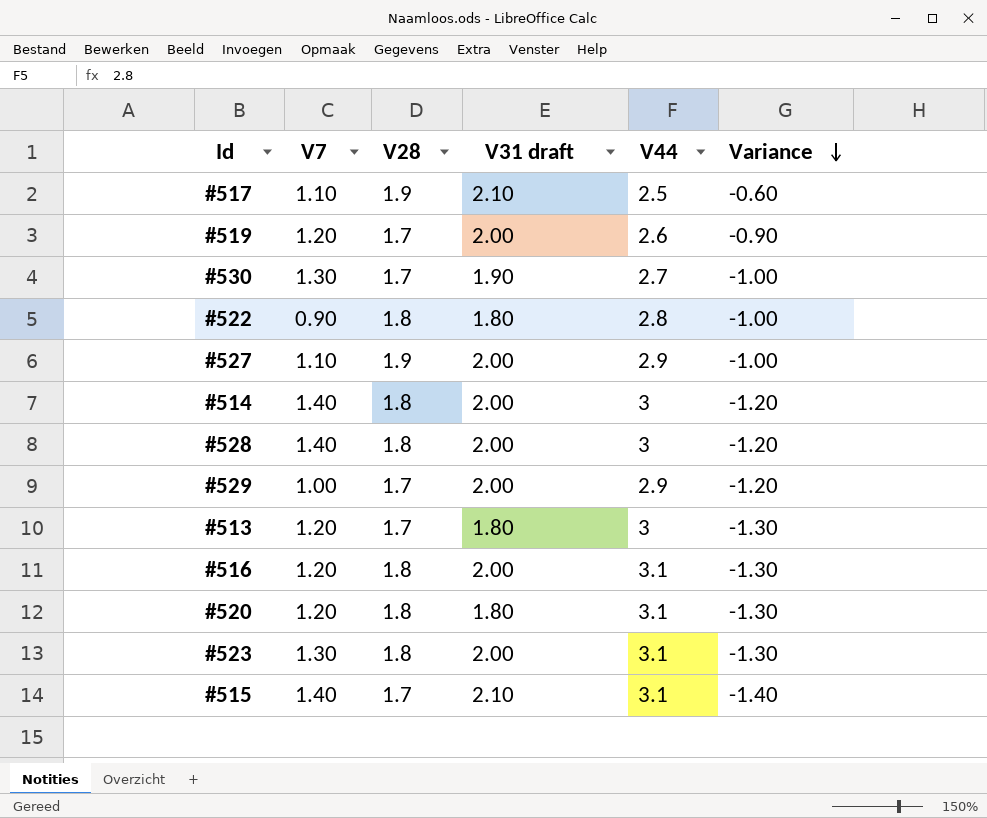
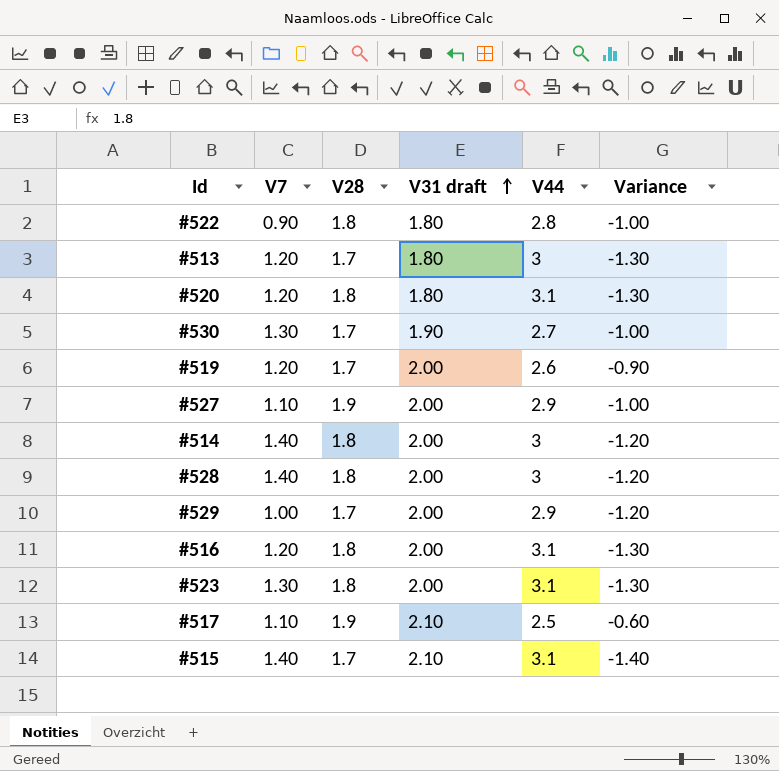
row order: Variance descending -> V31 draft ascending

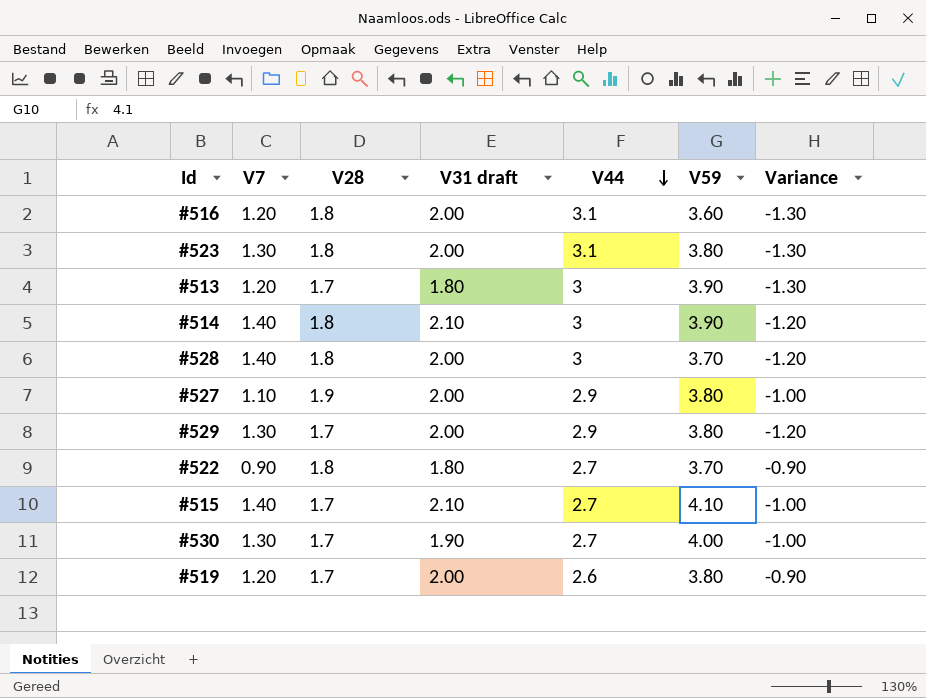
row order: V31 draft ascending -> V44 descending
column V59 | position: none -> 6
row #520: 1.20 | 1.8 | 1.80 | 3.1 | -1.30 -> none
row #517: 1.10 | 1.9 | 2.10 | 2.5 | -0.60 -> none
#514 | V31 draft: 2.00 -> 2.10
#529 | V7: 1.00 -> 1.30
#522 | V44: 2.8 -> 2.7
#522 | Variance: -1.00 -> -0.90
#515 | V44: 3.1 -> 2.7
#515 | Variance: -1.40 -> -1.00

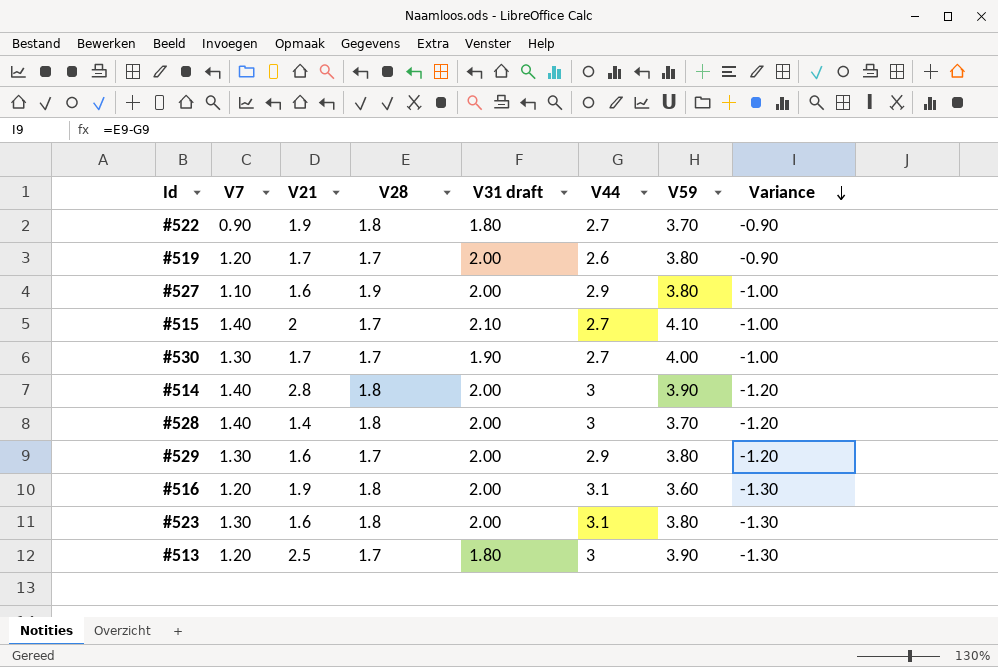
row order: V44 descending -> Variance descending
column V21 | position: none -> 3
#514 | V31 draft: 2.10 -> 2.00

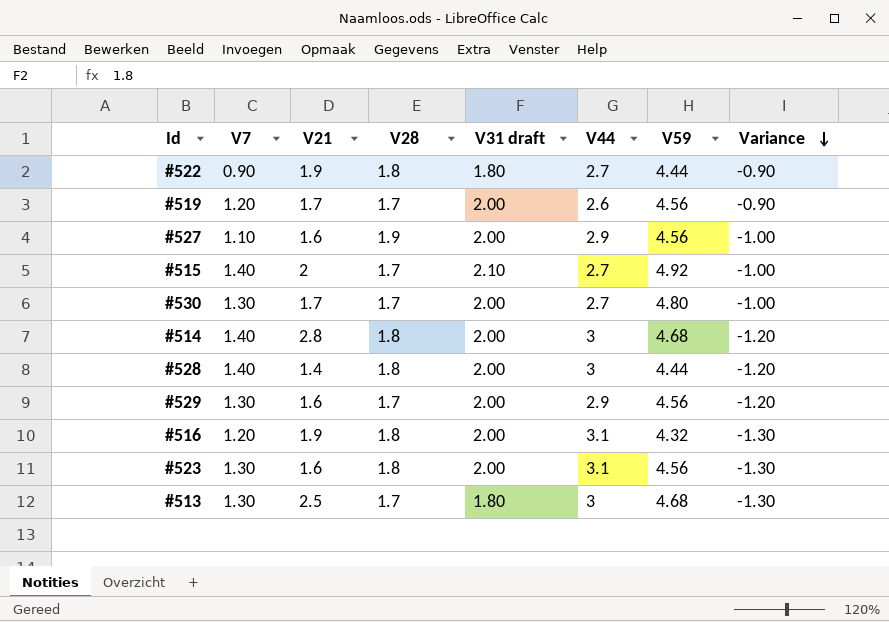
#522 | V59: 3.70 -> 4.44
#519 | V59: 3.80 -> 4.56
#527 | V59: 3.80 -> 4.56
#515 | V59: 4.10 -> 4.92
#530 | V31 draft: 1.90 -> 2.00
#530 | V59: 4.00 -> 4.80
#514 | V59: 3.90 -> 4.68
#528 | V59: 3.70 -> 4.44
#529 | V59: 3.80 -> 4.56
#516 | V59: 3.60 -> 4.32
#523 | V59: 3.80 -> 4.56
#513 | V7: 1.20 -> 1.30
#513 | V59: 3.90 -> 4.68

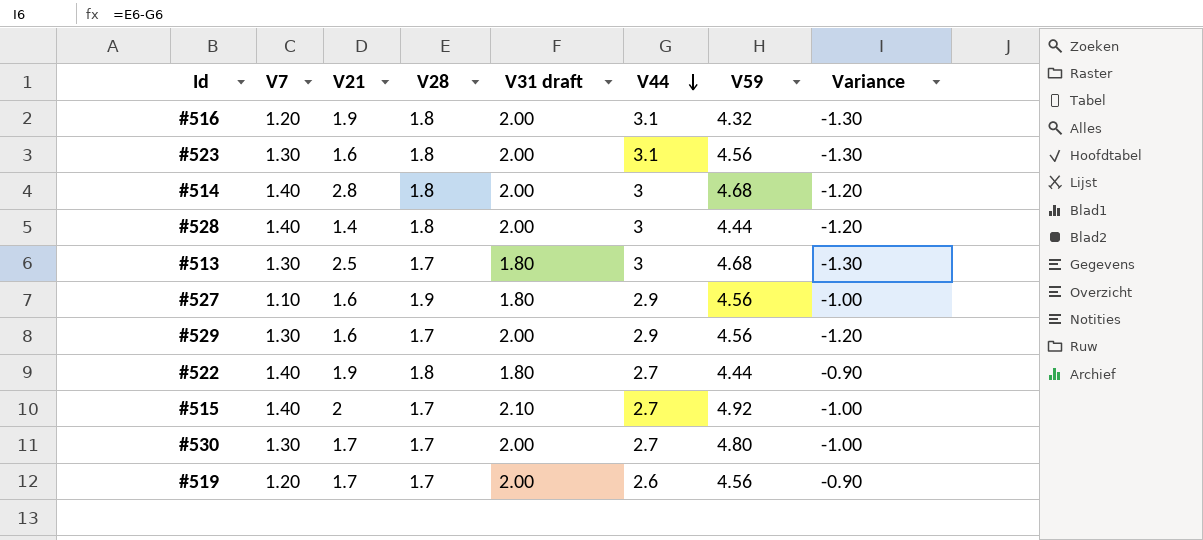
row order: Variance descending -> V44 descending
#527 | V31 draft: 2.00 -> 1.80
#522 | V7: 0.90 -> 1.40

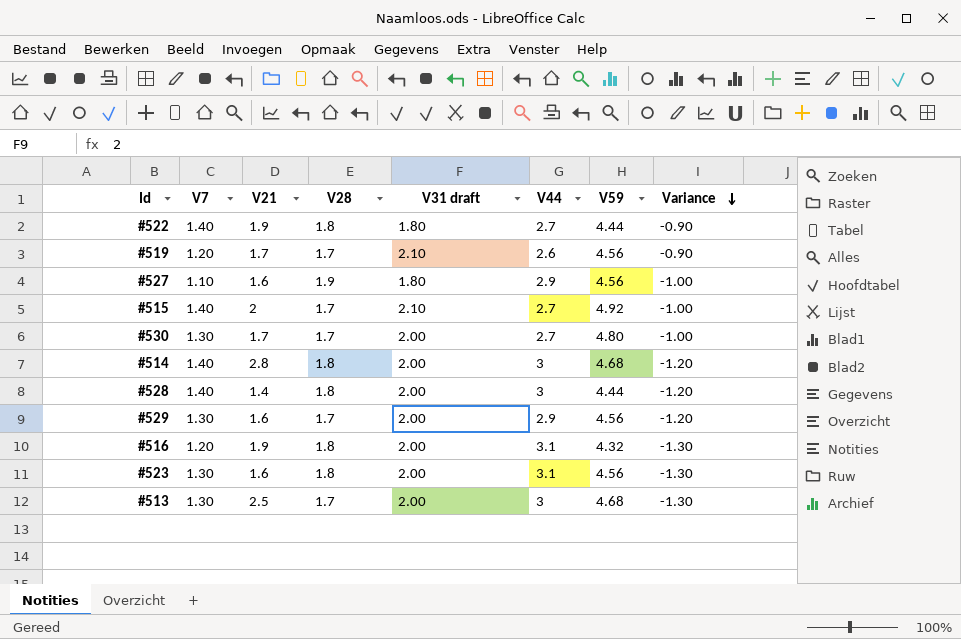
row order: V44 descending -> Variance descending
#519 | V31 draft: 2.00 -> 2.10
#513 | V31 draft: 1.80 -> 2.00

